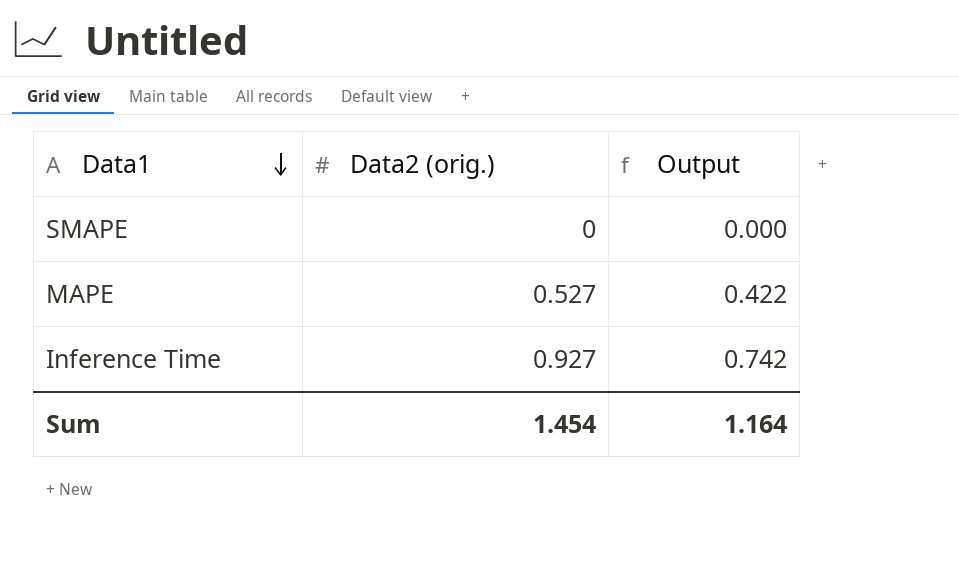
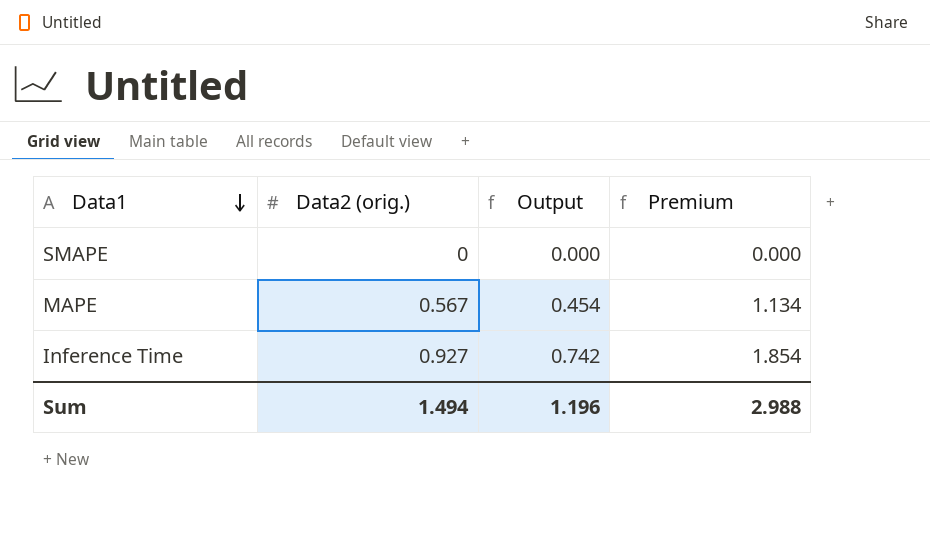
column Premium | formula: none -> [Data2 (orig.)] * 2
MAPE | Data2 (orig.): 0.527 -> 0.567
MAPE | Output: 0.422 -> 0.454
Sum | Data2 (orig.): 1.454 -> 1.494
Sum | Output: 1.164 -> 1.196

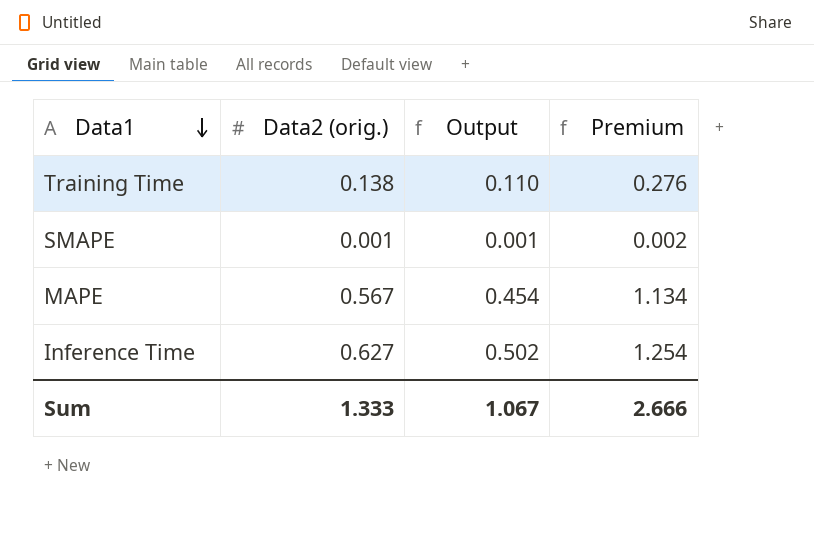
row Training Time: none -> 0.138 | 0.110 | 0.276
SMAPE | Data2 (orig.): 0 -> 0.001
SMAPE | Output: 0.000 -> 0.001
SMAPE | Premium: 0.000 -> 0.002
Inference Time | Data2 (orig.): 0.927 -> 0.627
Inference Time | Output: 0.742 -> 0.502
Inference Time | Premium: 1.854 -> 1.254
Sum | Data2 (orig.): 1.494 -> 1.333
Sum | Output: 1.196 -> 1.067
Sum | Premium: 2.988 -> 2.666

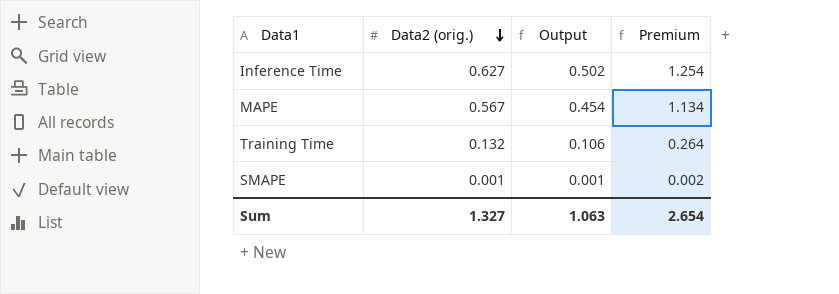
row order: Data1 descending -> Data2 (orig.) descending
Training Time | Data2 (orig.): 0.138 -> 0.132
Training Time | Output: 0.110 -> 0.106
Training Time | Premium: 0.276 -> 0.264
Sum | Data2 (orig.): 1.333 -> 1.327
Sum | Output: 1.067 -> 1.063
Sum | Premium: 2.666 -> 2.654

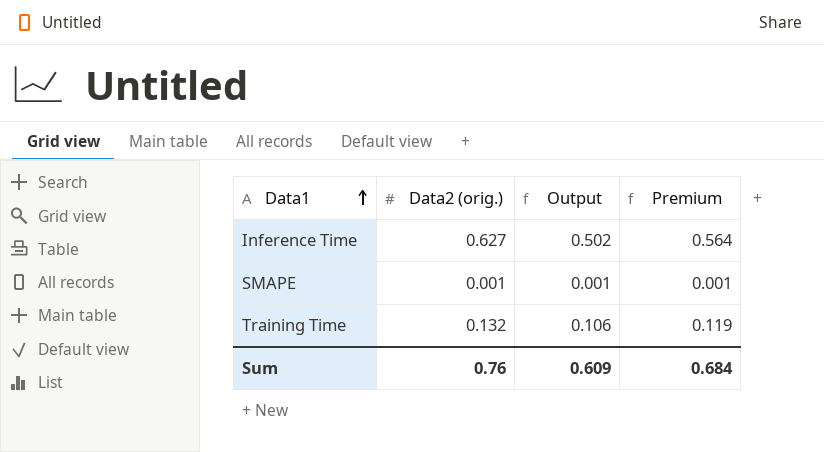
row order: Data2 (orig.) descending -> Data1 ascending
column Premium | formula: [Data2 (orig.)] * 2 -> [Data2 (orig.)] * 0.9
row MAPE: 0.567 | 0.454 | 1.134 -> none
Sum | Data2 (orig.): 1.327 -> 0.76
Sum | Output: 1.063 -> 0.609
Sum | Premium: 2.654 -> 0.684

